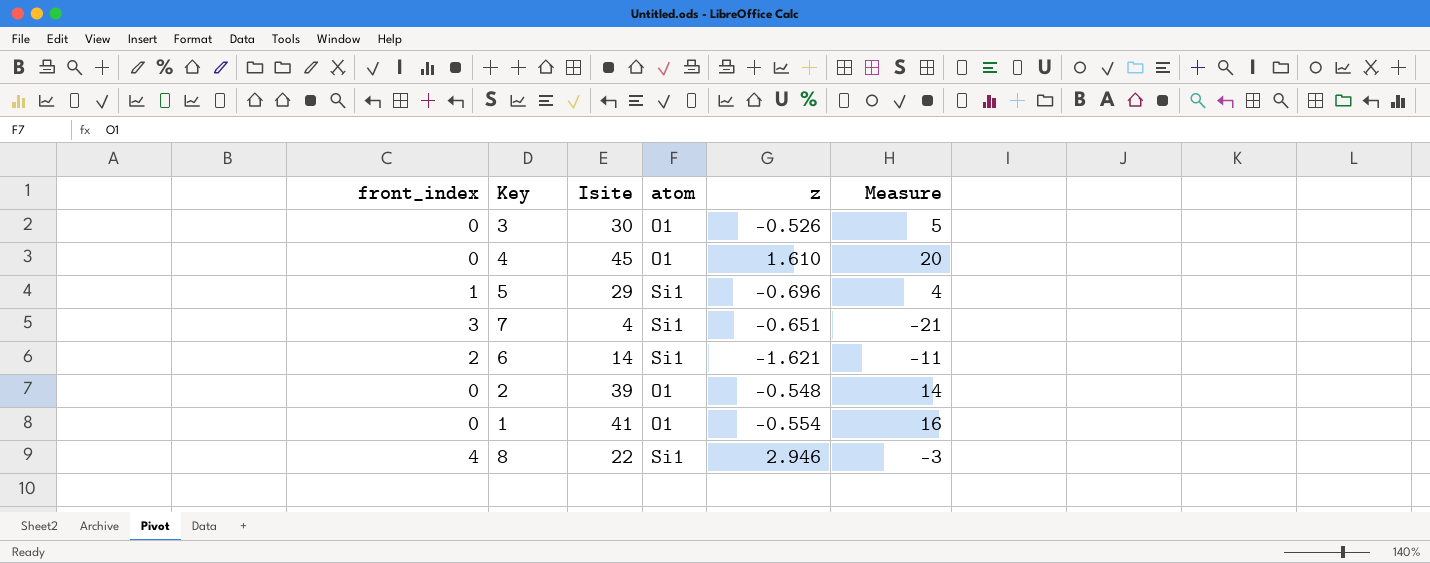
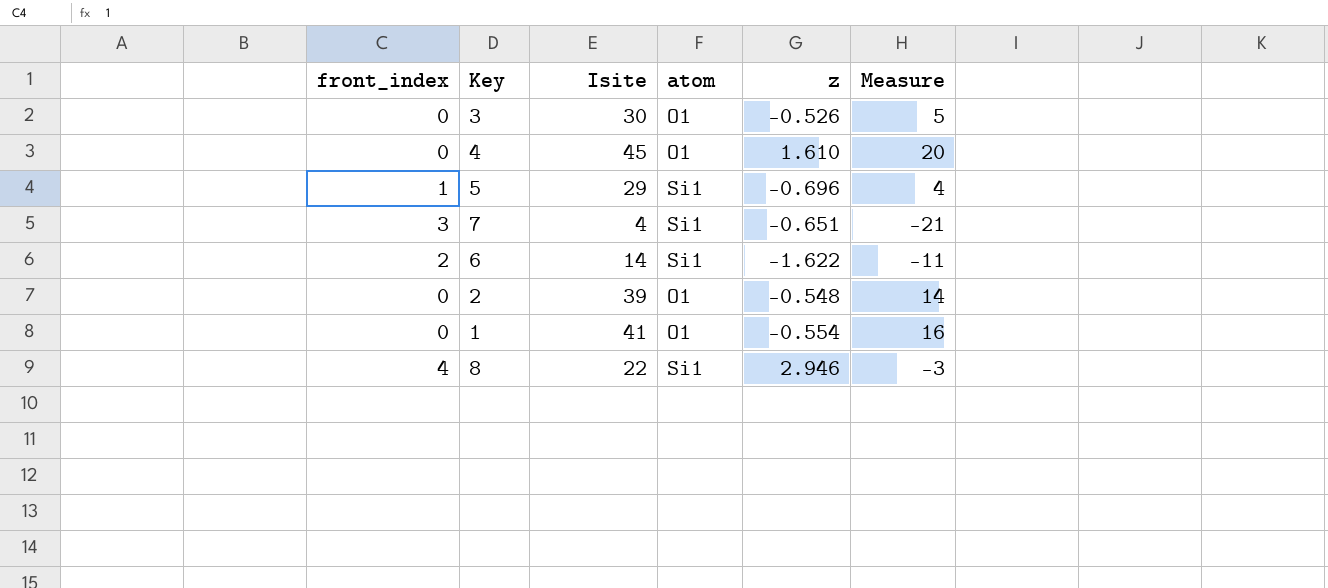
6 | z: -1.621 -> -1.622

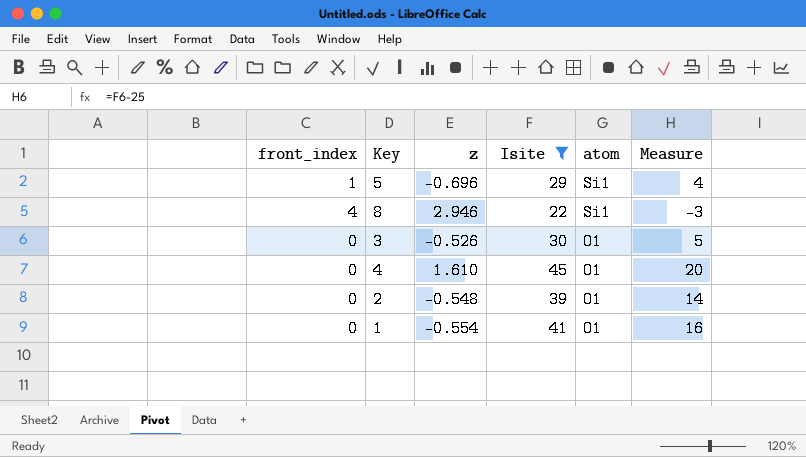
filter: none -> Isite >= 22
row order: none -> atom descending
column z | position: 5 -> 3

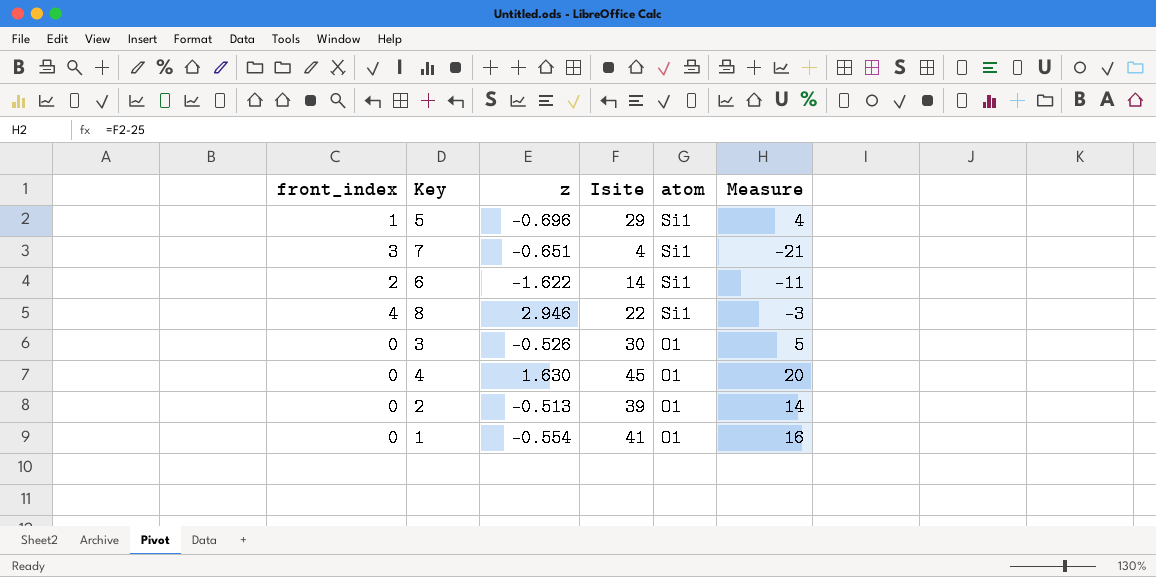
filter: Isite >= 22 -> none
4 | z: 1.610 -> 1.630
2 | z: -0.548 -> -0.513

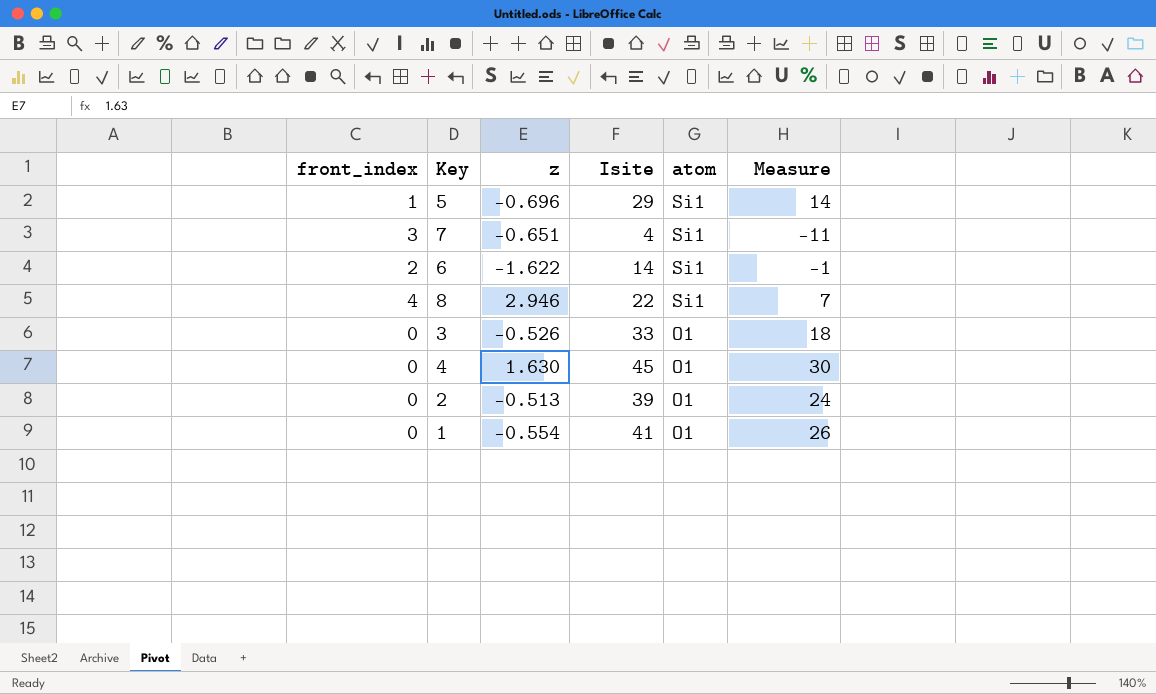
column Measure | formula: [Isite] - 25 -> [Isite] - 15
3 | Isite: 30 -> 33

